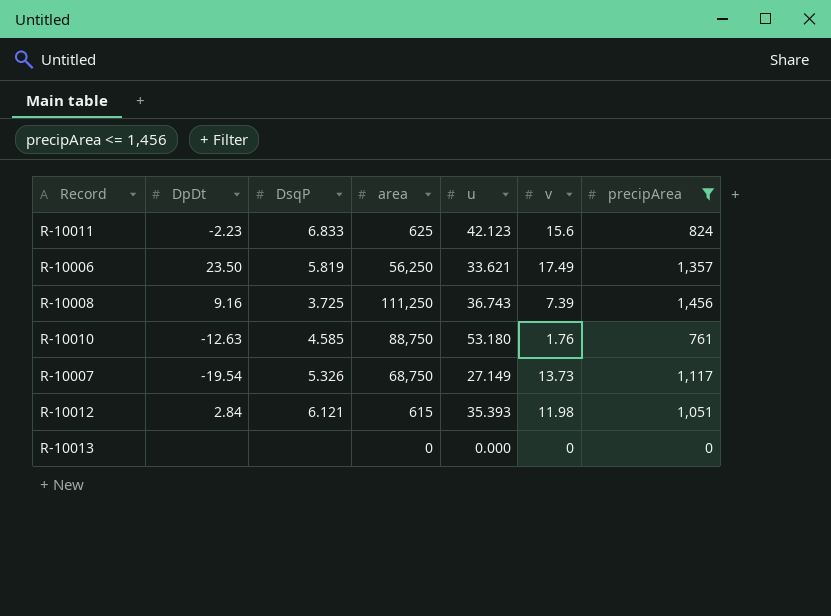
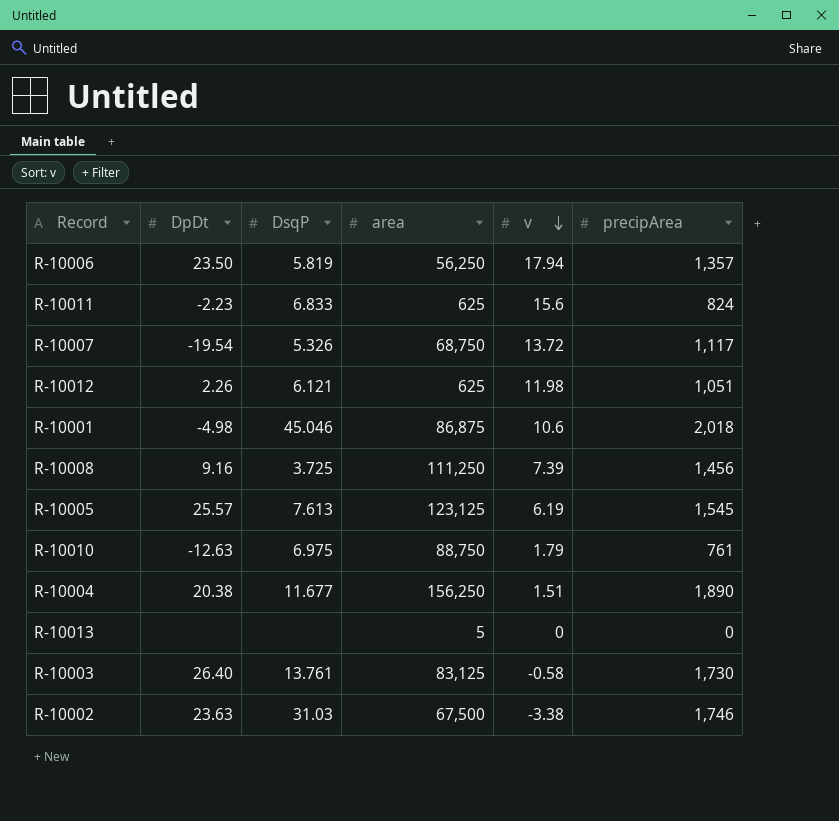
filter: precipArea <= 1,456 -> none
row order: none -> v descending
column u | position: 5 -> none
R-10006 | v: 17.49 -> 17.94
R-10007 | v: 13.73 -> 13.72
R-10012 | DpDt: 2.84 -> 2.26
R-10012 | area: 615 -> 625
R-10010 | DsqP: 4.585 -> 6.975
R-10010 | v: 1.76 -> 1.79
R-10013 | area: 0 -> 5

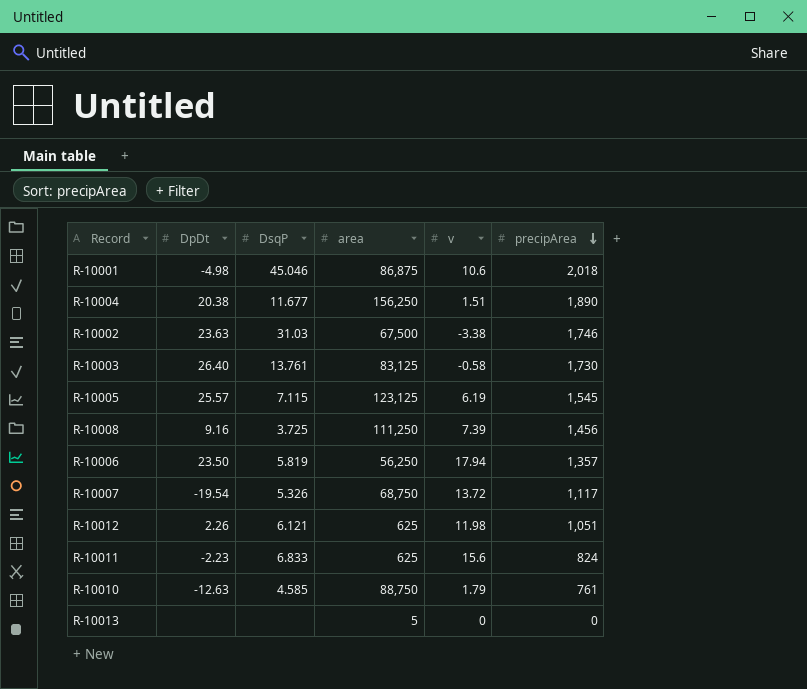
row order: v descending -> precipArea descending
R-10005 | DsqP: 7.613 -> 7.115
R-10010 | DsqP: 6.975 -> 4.585

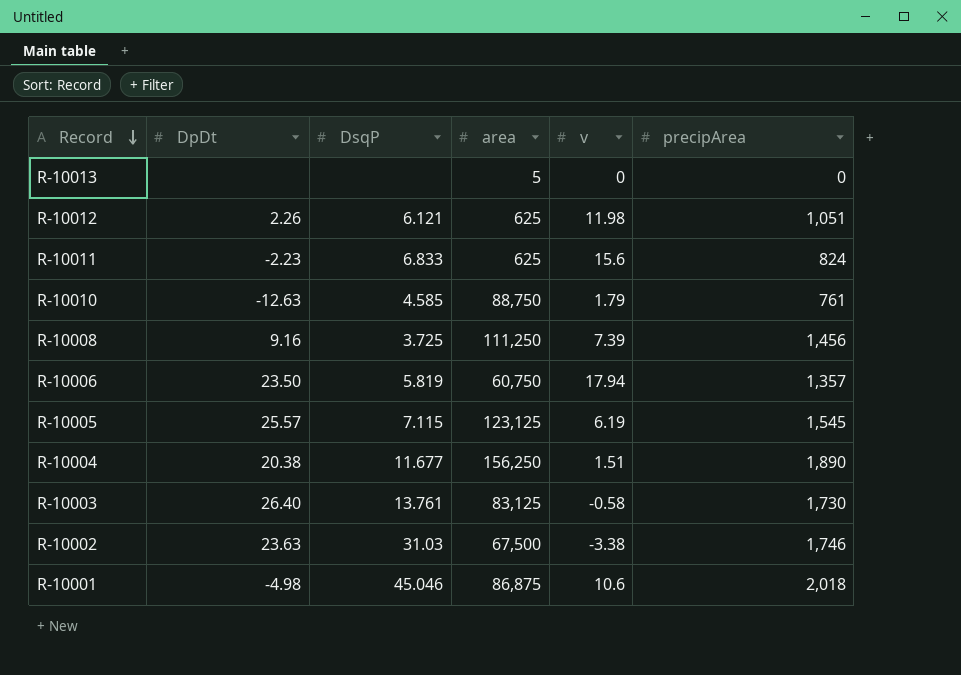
row order: precipArea descending -> Record descending
row R-10007: -19.54 | 5.326 | 68,750 | 13.72 | 1,117 -> none
R-10006 | area: 56,250 -> 60,750

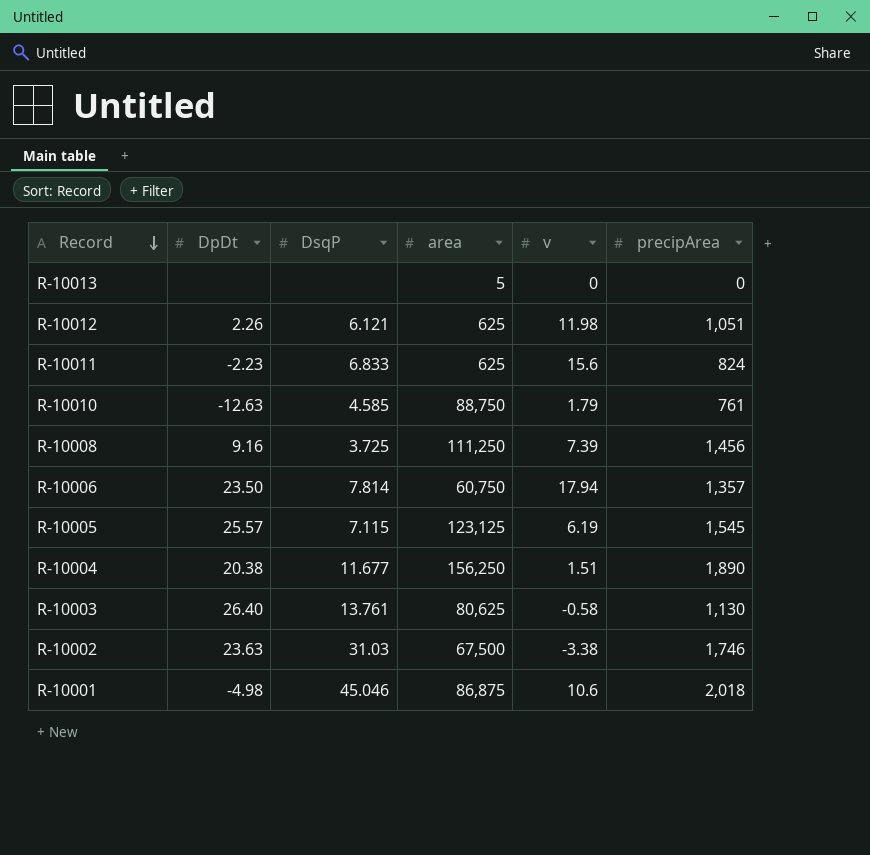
R-10006 | DsqP: 5.819 -> 7.814
R-10003 | area: 83,125 -> 80,625
R-10003 | precipArea: 1,730 -> 1,130

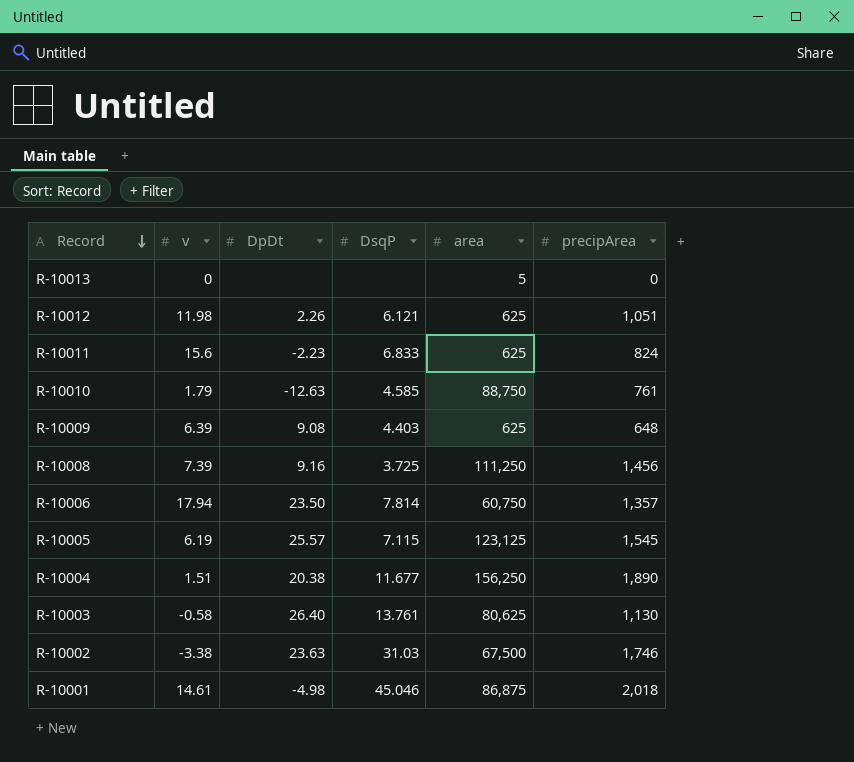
column v | position: 5 -> 2
row R-10009: none -> 6.39 | 9.08 | 4.403 | 625 | 648
R-10001 | v: 10.6 -> 14.61

